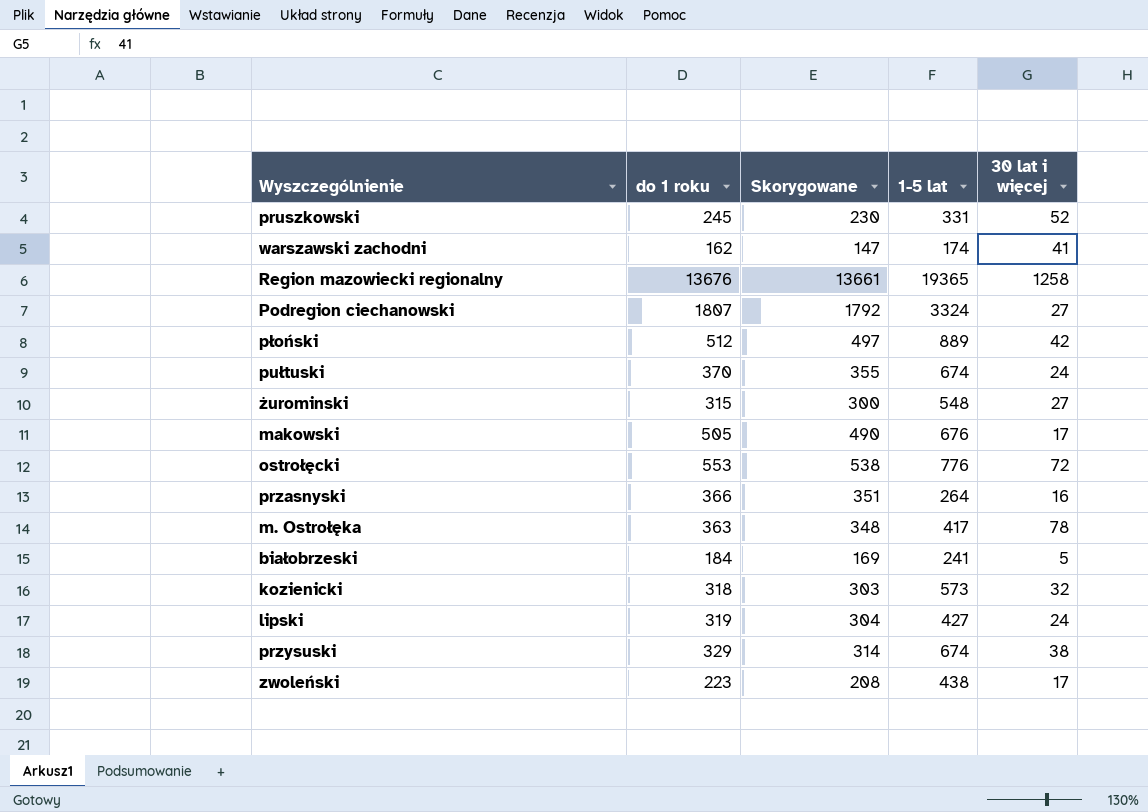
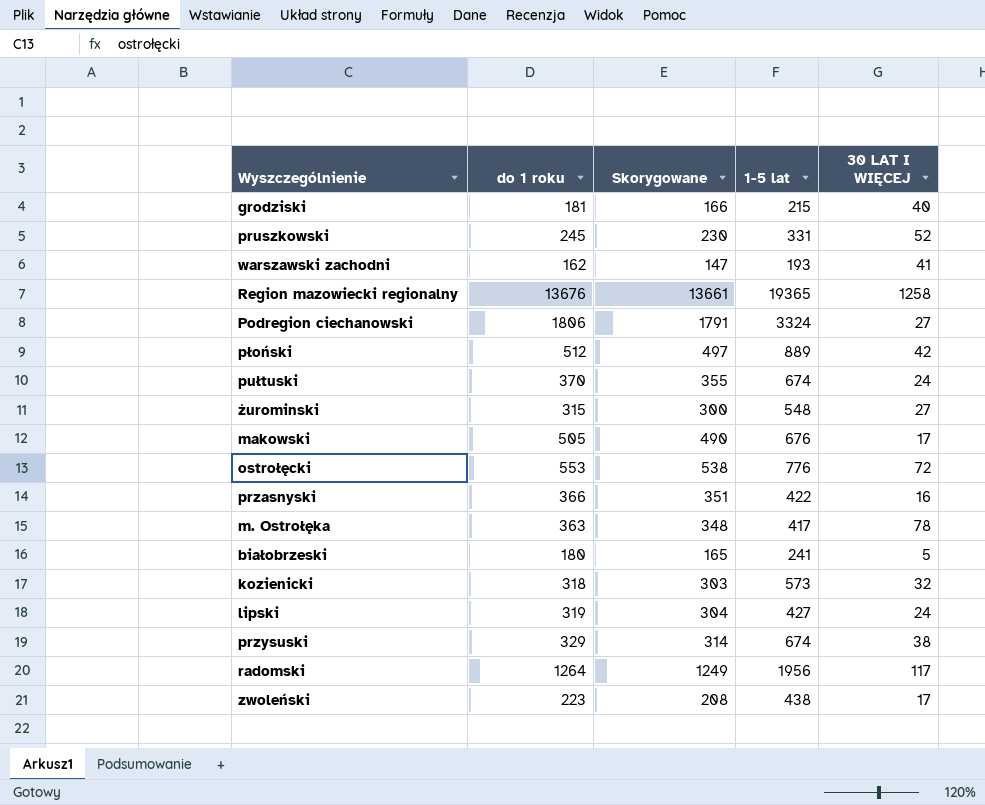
column name: 30 lat i więcej -> 30 LAT I WIĘCEJ
row grodziski: none -> 181 | 166 | 215 | 40
warszawski zachodni | 1-5 lat: 174 -> 193
Podregion ciechanowski | do 1 roku: 1807 -> 1806
Podregion ciechanowski | Skorygowane: 1792 -> 1791
przasnyski | 1-5 lat: 264 -> 422
białobrzeski | do 1 roku: 184 -> 180
białobrzeski | Skorygowane: 169 -> 165
row radomski: none -> 1264 | 1249 | 1956 | 117

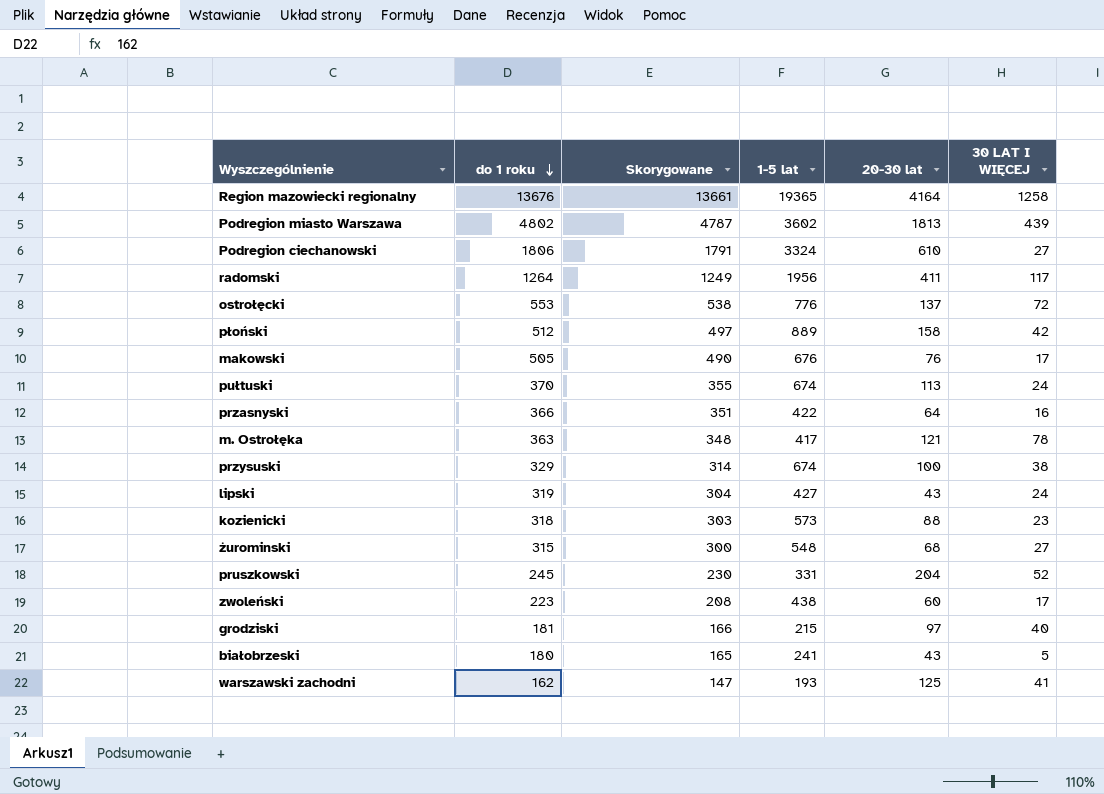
row order: none -> do 1 roku descending
column 20-30 lat | position: none -> 5
row Podregion miasto Warszawa: none -> 4802 | 4787 | 3602 | 1813 | 439
kozienicki | 30 LAT I WIĘCEJ: 32 -> 23

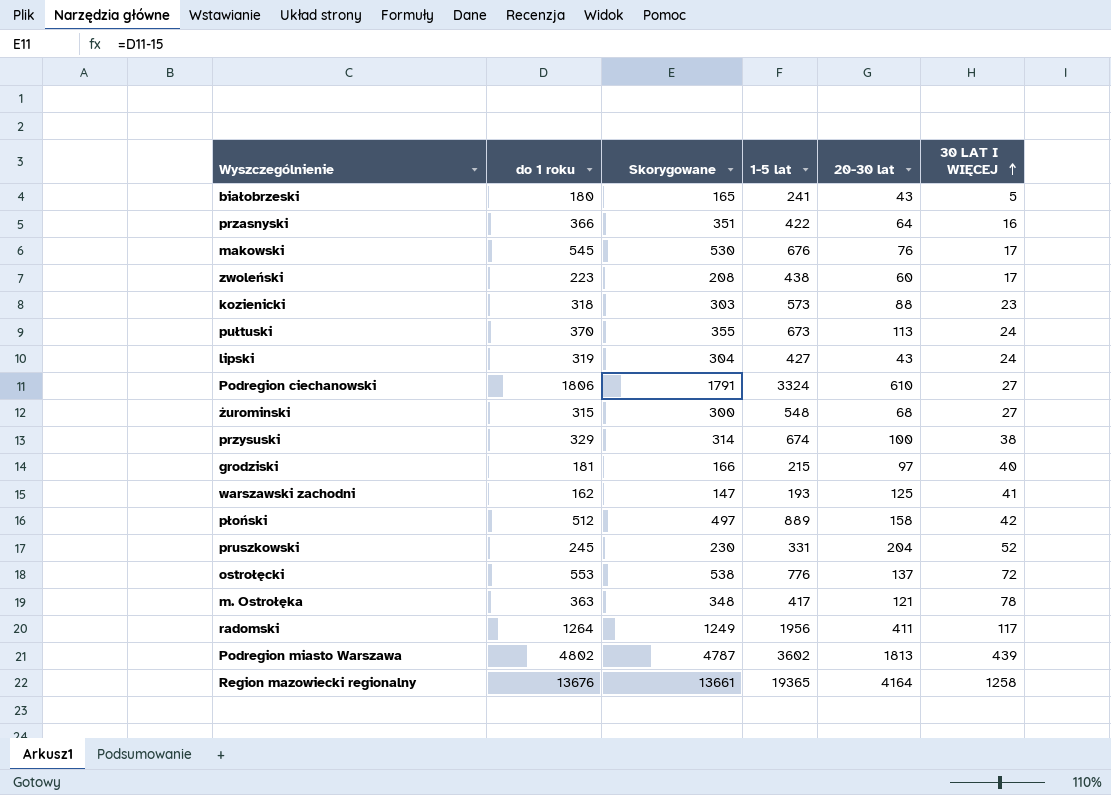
row order: do 1 roku descending -> 30 LAT I WIĘCEJ ascending
makowski | do 1 roku: 505 -> 545
makowski | Skorygowane: 490 -> 530
pułtuski | 1-5 lat: 674 -> 673

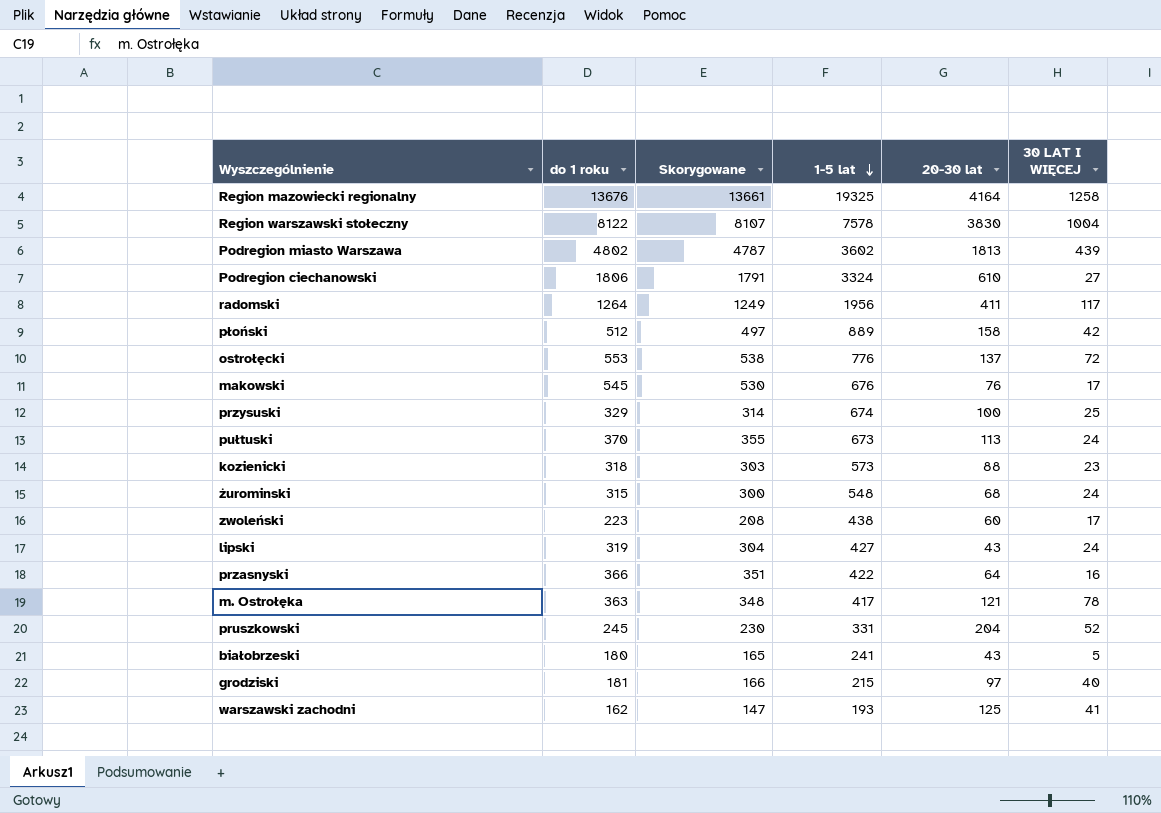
row order: 30 LAT I WIĘCEJ ascending -> 1-5 lat descending
Region mazowiecki regionalny | 1-5 lat: 19365 -> 19325
row Region warszawski stołeczny: none -> 8122 | 8107 | 7578 | 3830 | 1004
przysuski | 30 LAT I WIĘCEJ: 38 -> 25
żurominski | 30 LAT I WIĘCEJ: 27 -> 24

